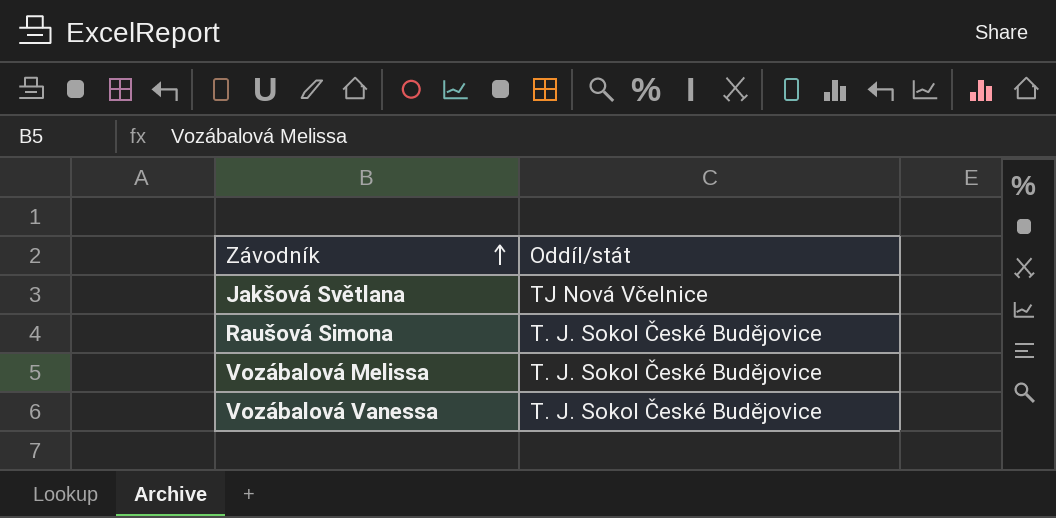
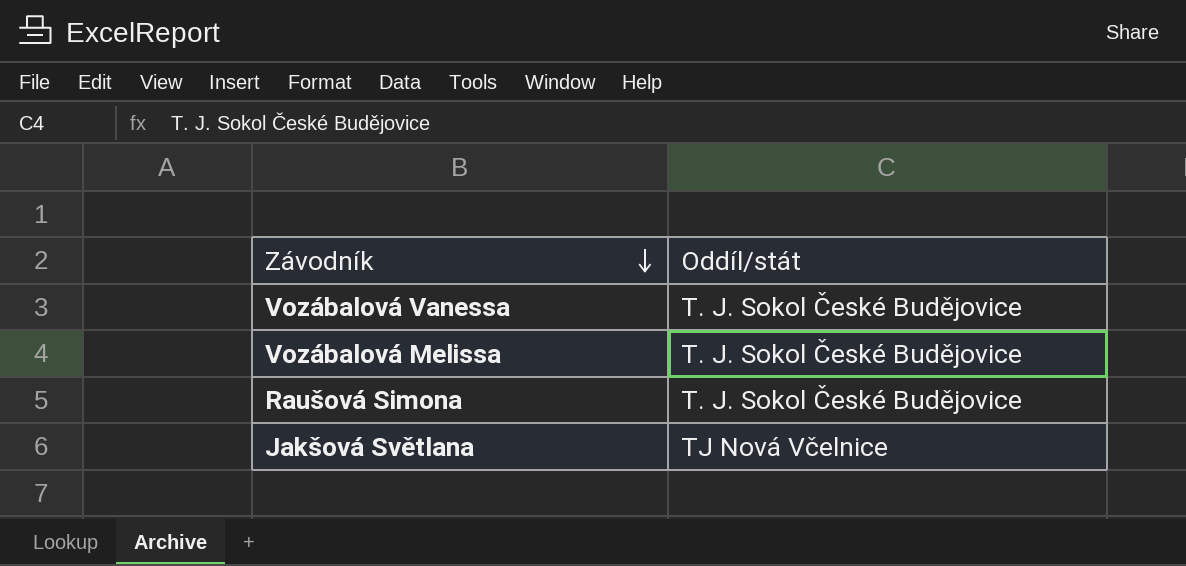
row order: Závodník ascending -> Závodník descending

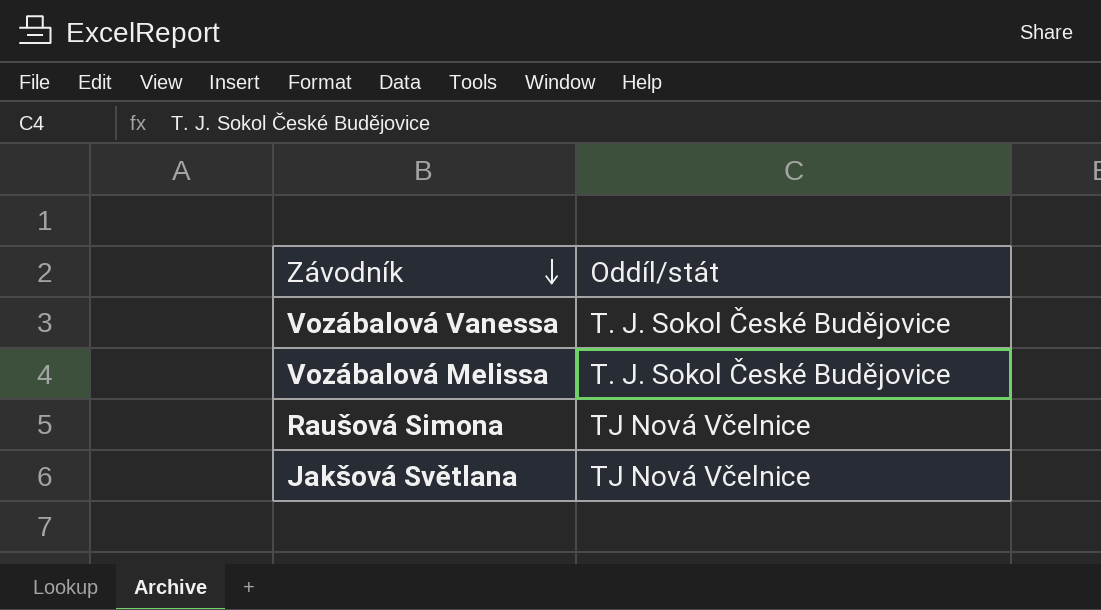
Raušová Simona | Oddíl/stát: T. J. Sokol České Budějovice -> TJ Nová Včelnice

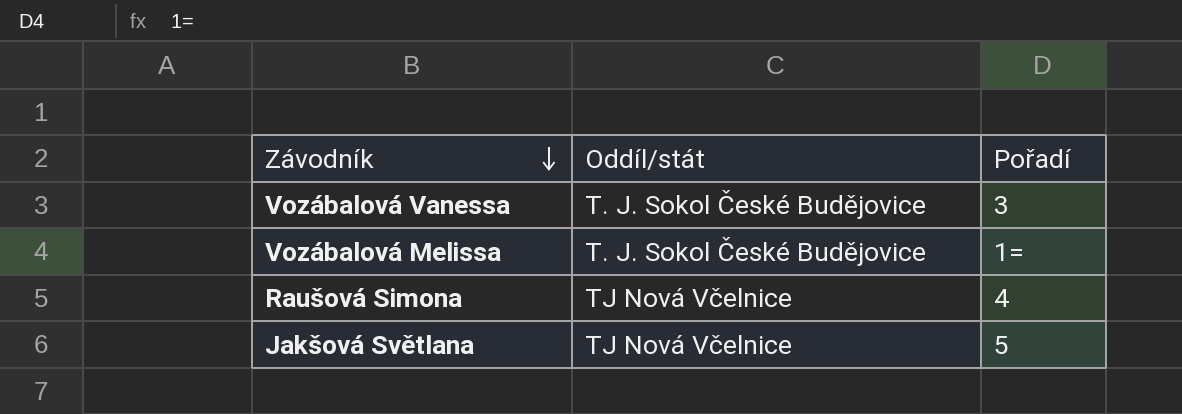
column Pořadí | position: none -> 3

